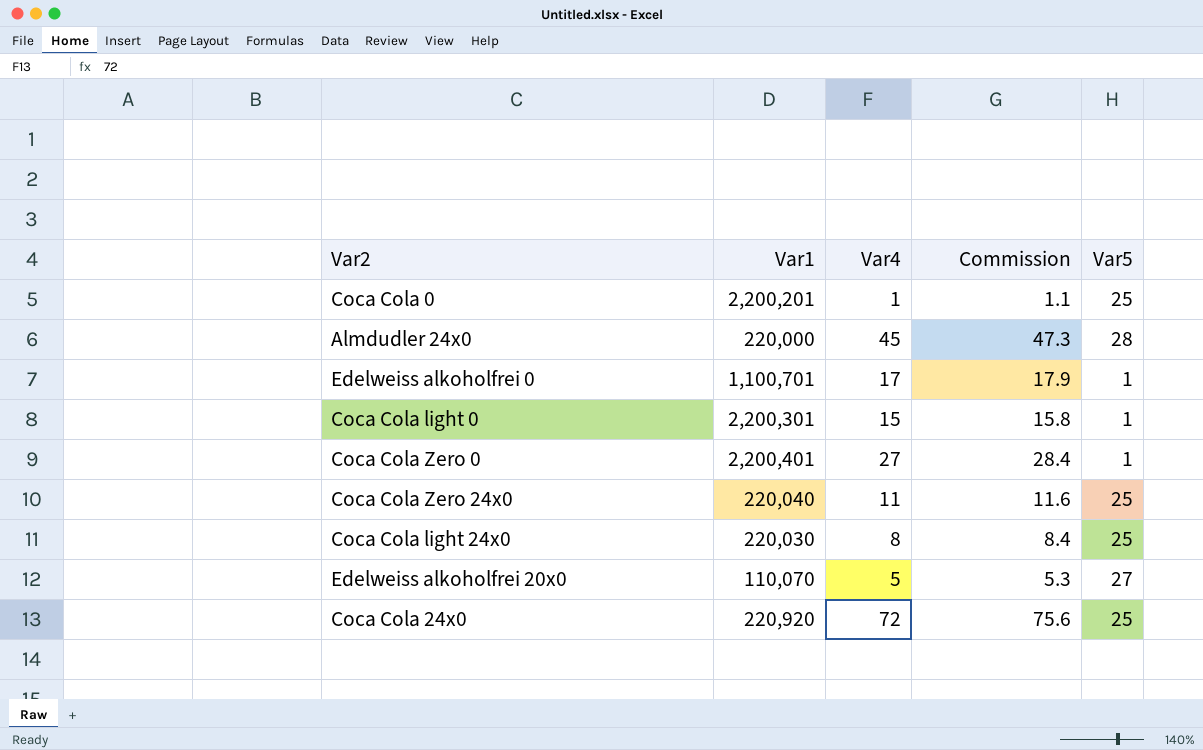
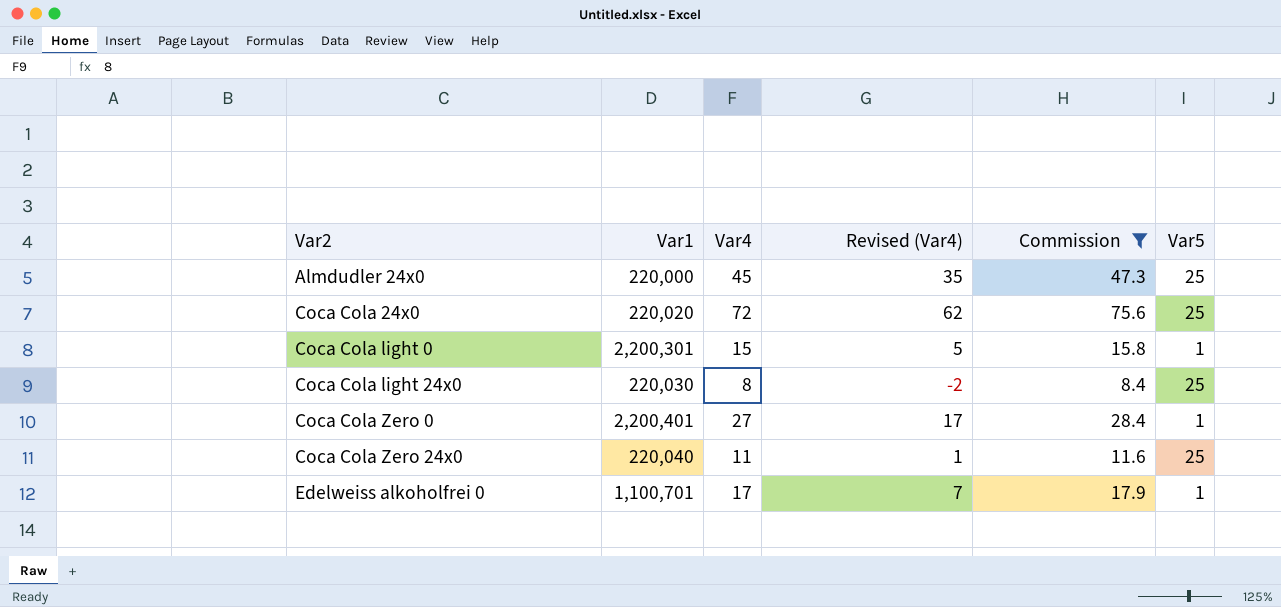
filter: none -> Commission >= 8.4
row order: none -> Var2 ascending
column Revised (Var4) | formula: none -> [Var4] - 10
Almdudler 24x0 | Var5: 28 -> 25
Coca Cola 24x0 | Var1: 220,920 -> 220,020

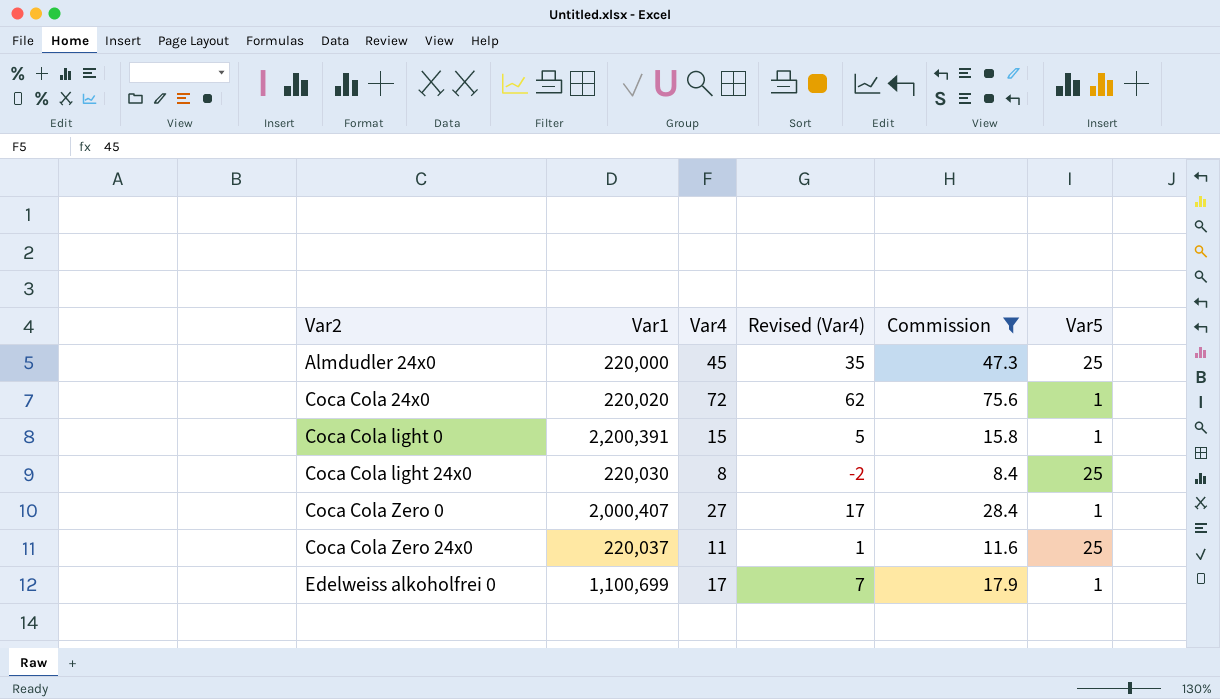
Coca Cola 24x0 | Var5: 25 -> 1
Coca Cola light 0 | Var1: 2,200,301 -> 2,200,391
Coca Cola Zero 0 | Var1: 2,200,401 -> 2,000,407
Coca Cola Zero 24x0 | Var1: 220,040 -> 220,037
Edelweiss alkoholfrei 0 | Var1: 1,100,701 -> 1,100,699

